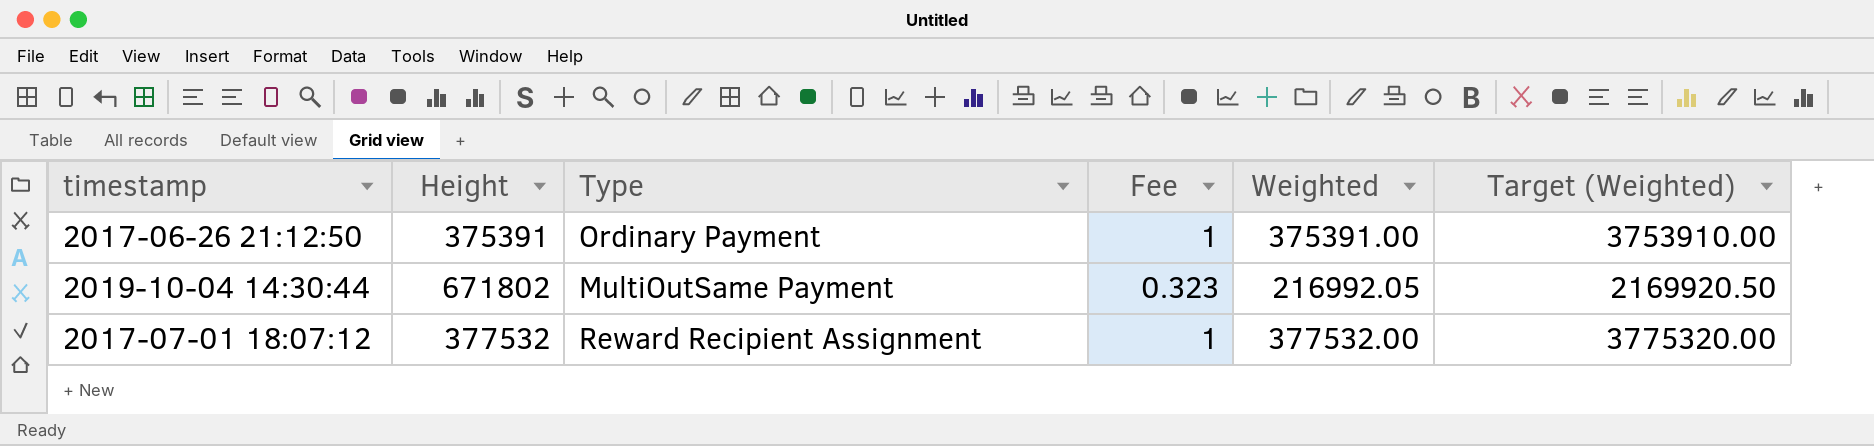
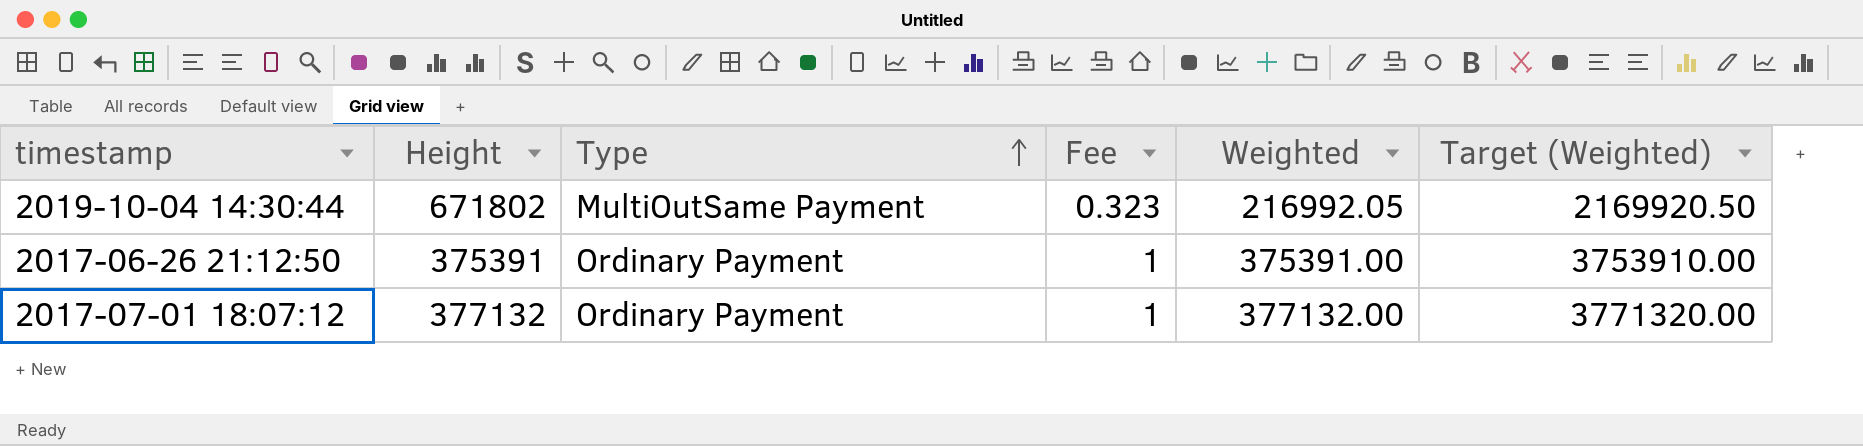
row order: none -> Type ascending
2017-07-01 18:07:12 | Height: 377532 -> 377132
2017-07-01 18:07:12 | Type: Reward Recipient Assignment -> Ordinary Payment
2017-07-01 18:07:12 | Weighted: 377532.00 -> 377132.00
2017-07-01 18:07:12 | Target (Weighted): 3775320.00 -> 3771320.00

